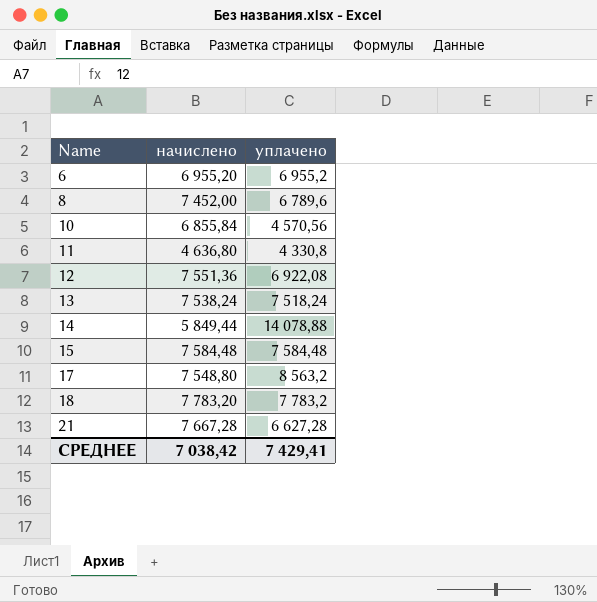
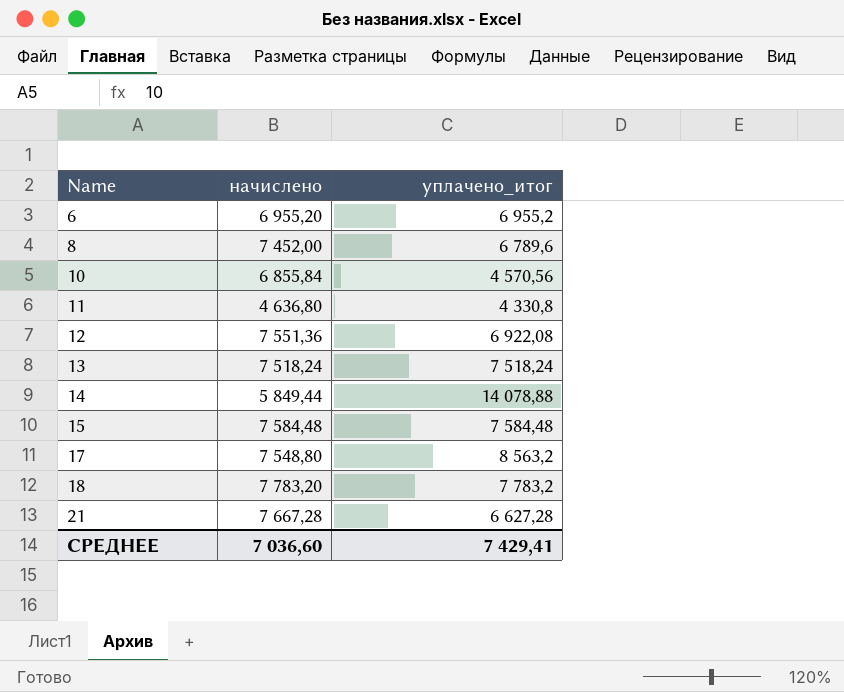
column name: уплачено -> уплачено_итог
13 | начислено: 7 538,24 -> 7 518,24
СРЕДНЕЕ | начислено: 7 038,42 -> 7 036,60

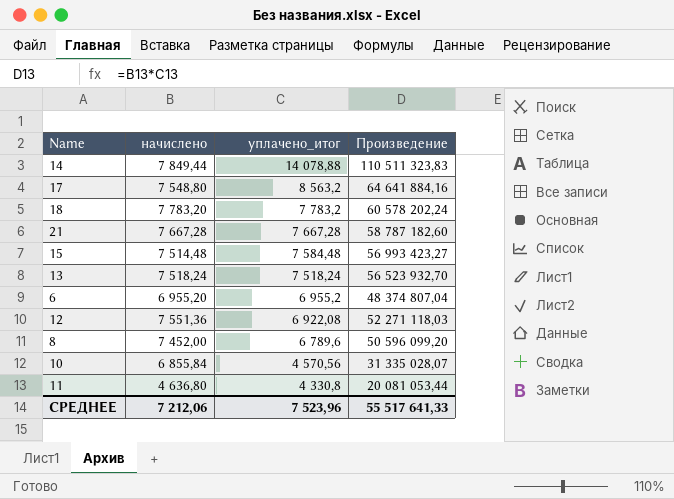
row order: Name ascending -> уплачено_итог descending
column Произведение | formula: none -> [начислено] * [уплачено_итог]
14 | начислено: 5 849,44 -> 7 849,44
21 | уплачено_итог: 6 627,28 -> 7 667,28
15 | начислено: 7 584,48 -> 7 514,48
СРЕДНЕЕ | начислено: 7 036,60 -> 7 212,06
СРЕДНЕЕ | уплачено_итог: 7 429,41 -> 7 523,96

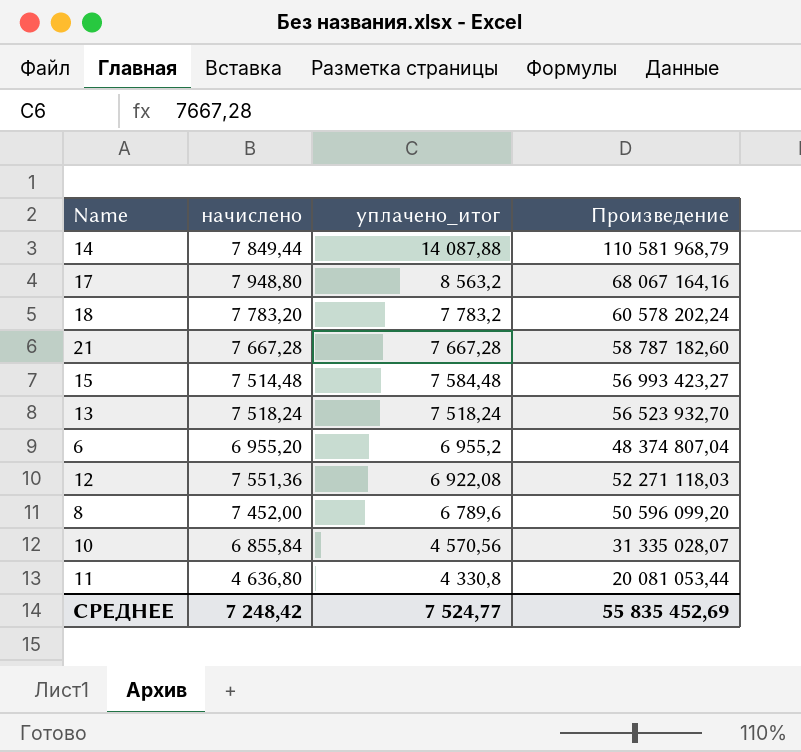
14 | уплачено_итог: 14 078,88 -> 14 087,88
14 | Произведение: 110 511 323,83 -> 110 581 968,79
17 | начислено: 7 548,80 -> 7 948,80
17 | Произведение: 64 641 884,16 -> 68 067 164,16
СРЕДНЕЕ | начислено: 7 212,06 -> 7 248,42
СРЕДНЕЕ | уплачено_итог: 7 523,96 -> 7 524,77
СРЕДНЕЕ | Произведение: 55 517 641,33 -> 55 835 452,69

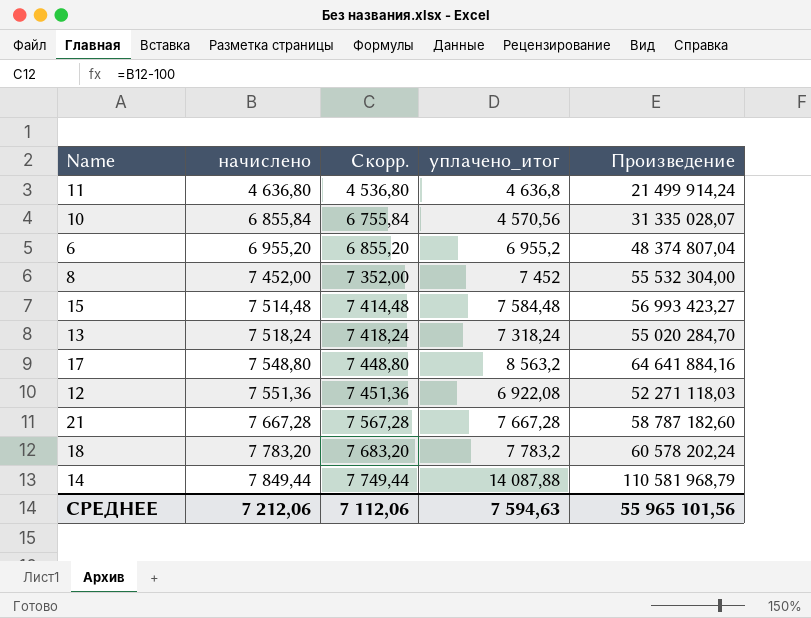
row order: уплачено_итог descending -> начислено ascending
column Скорр. | formula: none -> [начислено] - 100
11 | уплачено_итог: 4 330,8 -> 4 636,8
11 | Произведение: 20 081 053,44 -> 21 499 914,24
8 | уплачено_итог: 6 789,6 -> 7 452
8 | Произведение: 50 596 099,20 -> 55 532 304,00
13 | уплачено_итог: 7 518,24 -> 7 318,24
13 | Произведение: 56 523 932,70 -> 55 020 284,70
17 | начислено: 7 948,80 -> 7 548,80
17 | Произведение: 68 067 164,16 -> 64 641 884,16
СРЕДНЕЕ | начислено: 7 248,42 -> 7 212,06
СРЕДНЕЕ | уплачено_итог: 7 524,77 -> 7 594,63
СРЕДНЕЕ | Произведение: 55 835 452,69 -> 55 965 101,56

